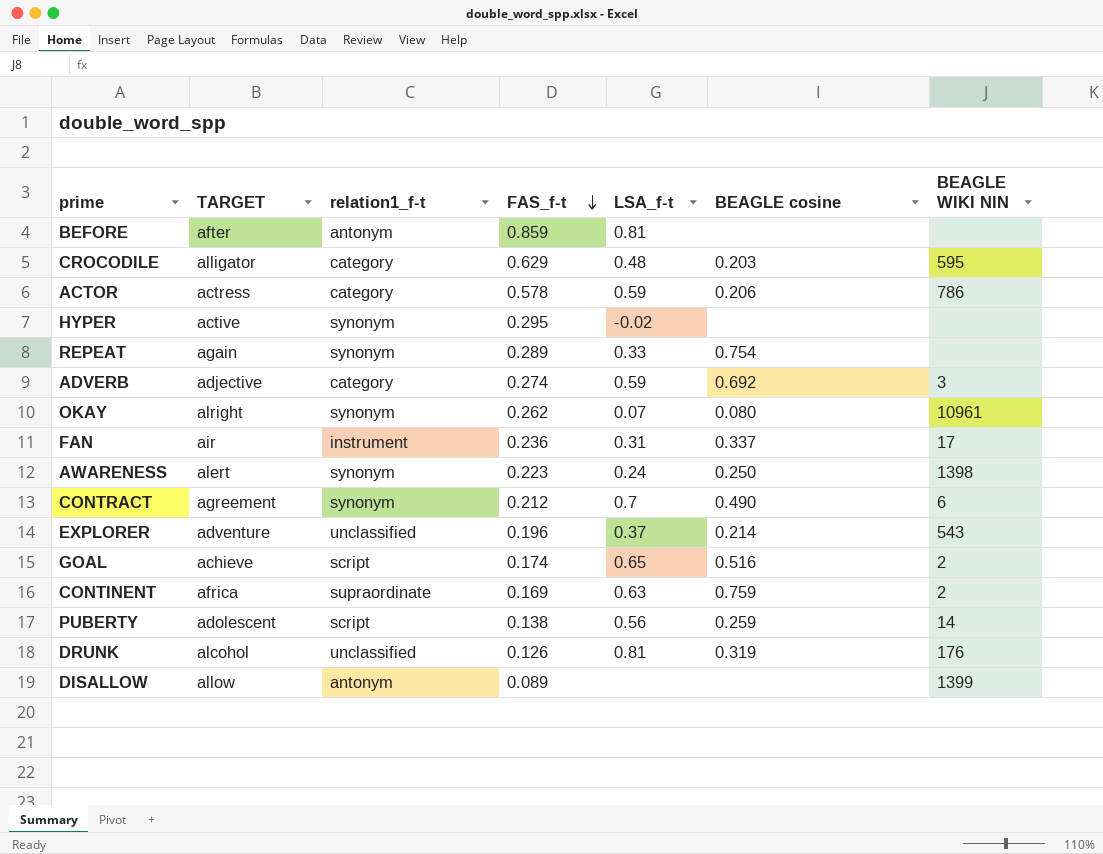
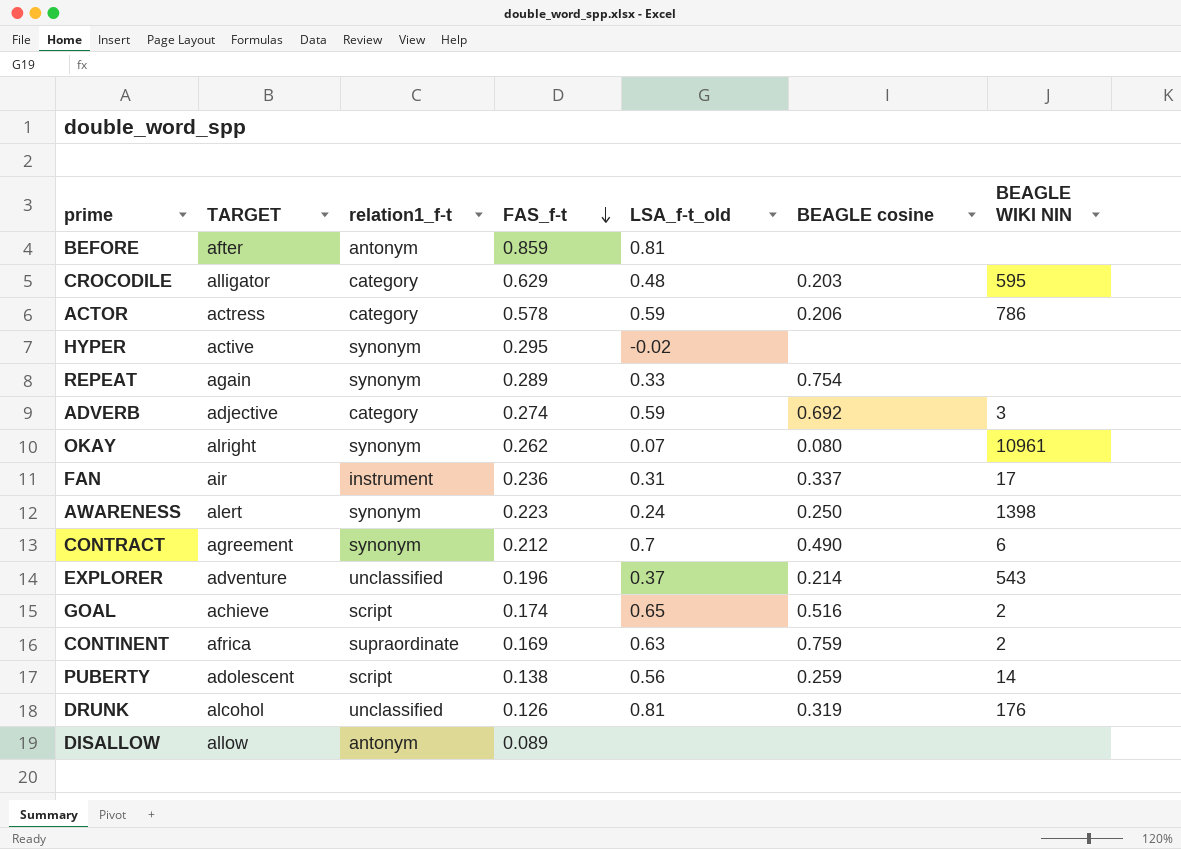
column name: LSA_f-t -> LSA_f-t_old
DISALLOW | BEAGLE WIKI NIN: 1399 -> none

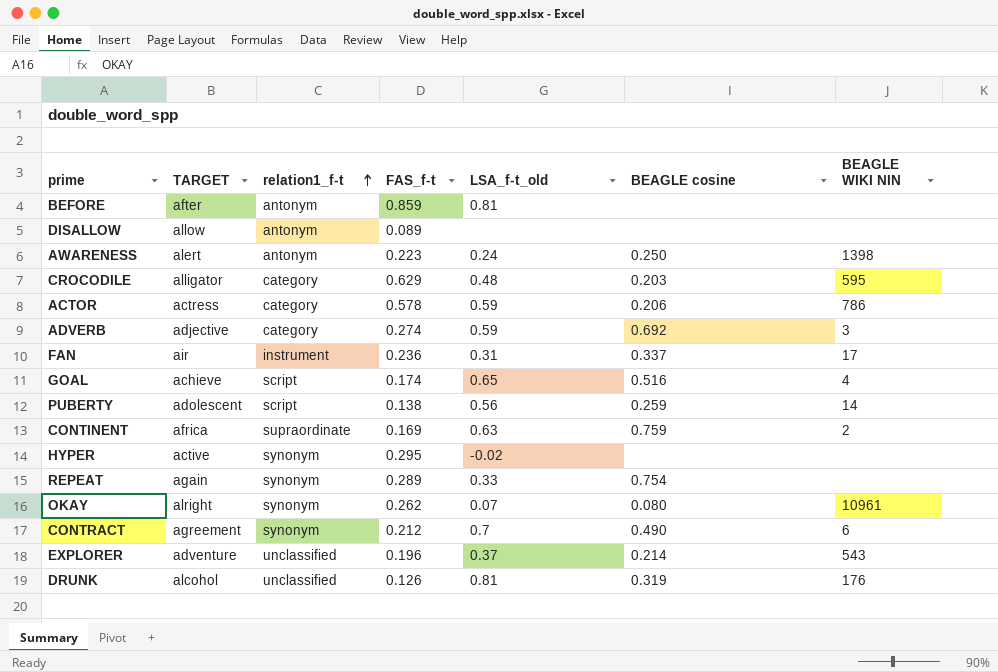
row order: FAS_f-t descending -> relation1_f-t ascending
AWARENESS | relation1_f-t: synonym -> antonym
GOAL | BEAGLE WIKI NIN: 2 -> 4

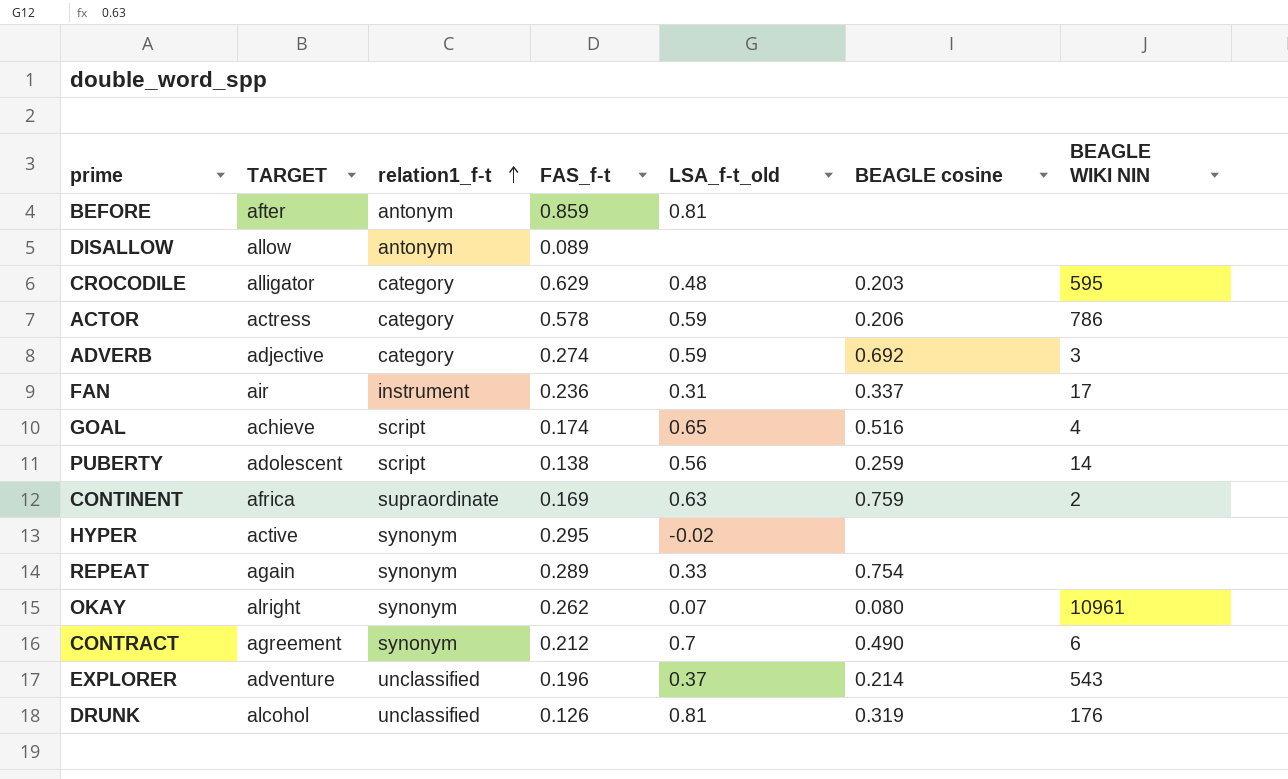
row AWARENESS: alert | antonym | 0.223 | 0.24 | 0.250 | 1398 -> none

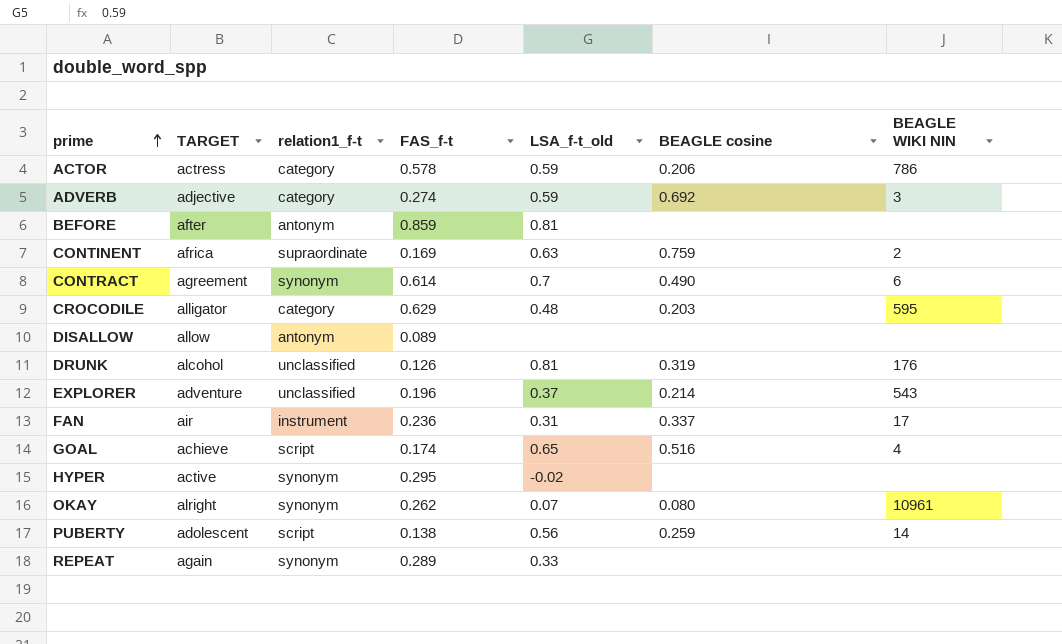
row order: relation1_f-t ascending -> prime ascending
CONTRACT | FAS_f-t: 0.212 -> 0.614
REPEAT | BEAGLE cosine: 0.754 -> none

